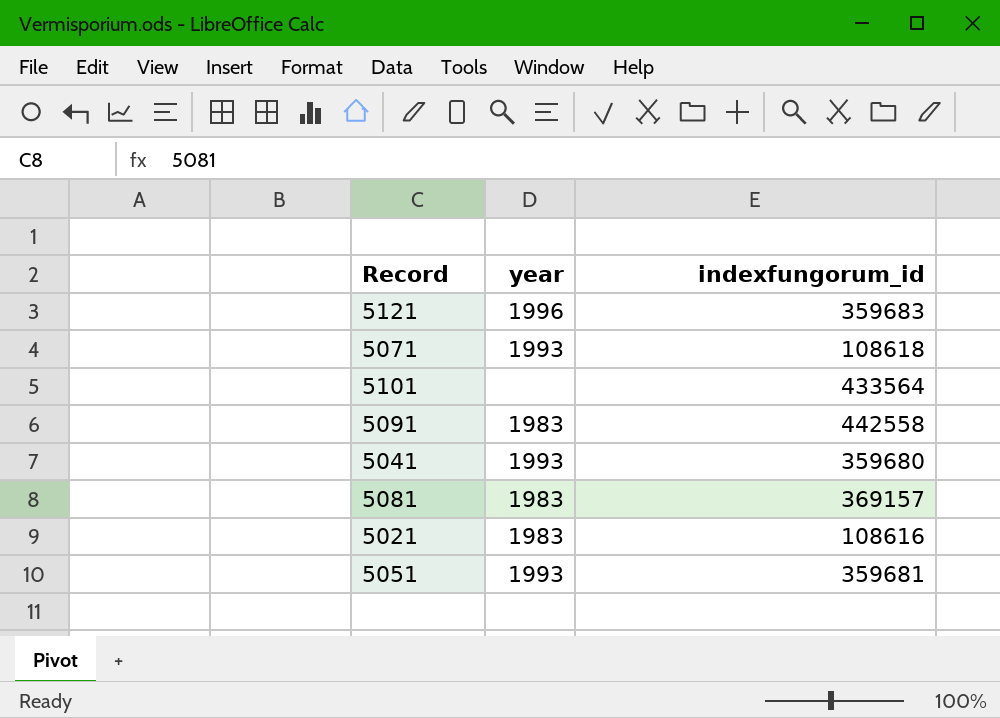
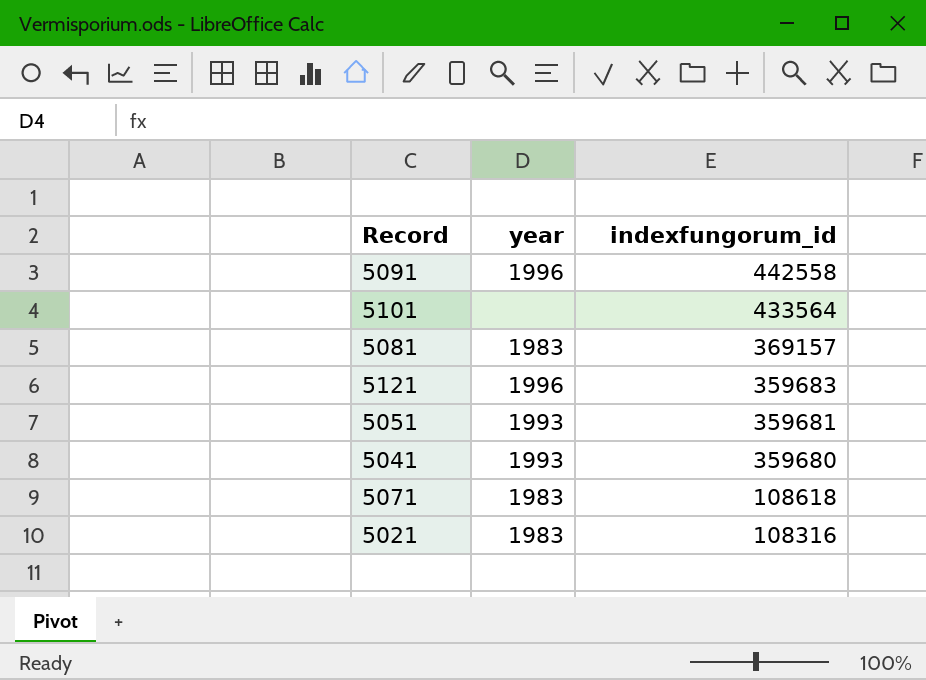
row order: none -> indexfungorum_id descending
5091 | year: 1983 -> 1996
5071 | year: 1993 -> 1983
5021 | indexfungorum_id: 108616 -> 108316

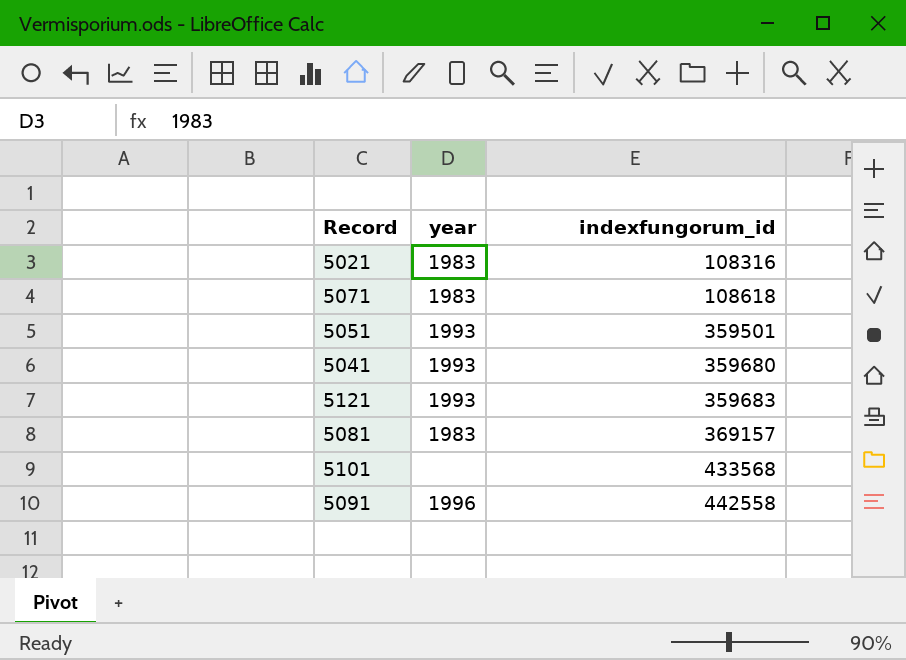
row order: indexfungorum_id descending -> indexfungorum_id ascending
5051 | indexfungorum_id: 359681 -> 359501
5121 | year: 1996 -> 1993
5101 | indexfungorum_id: 433564 -> 433568

